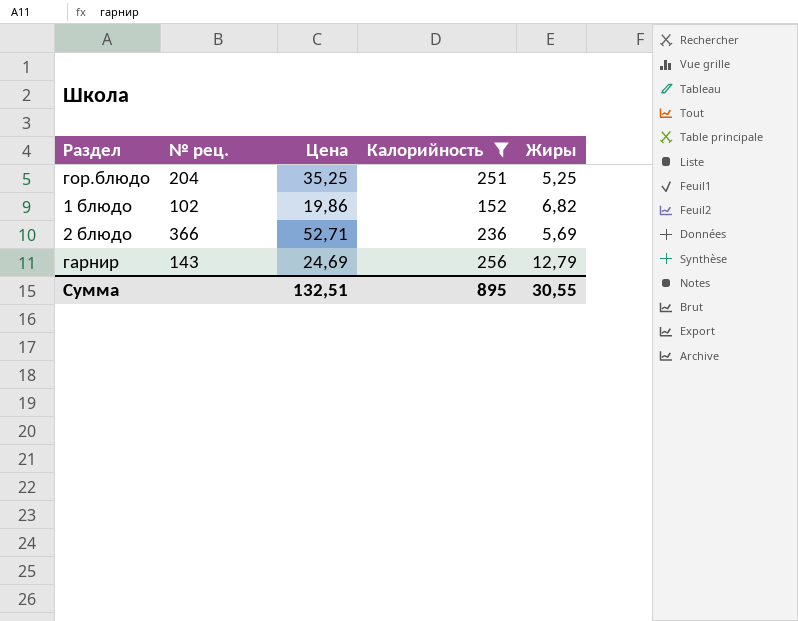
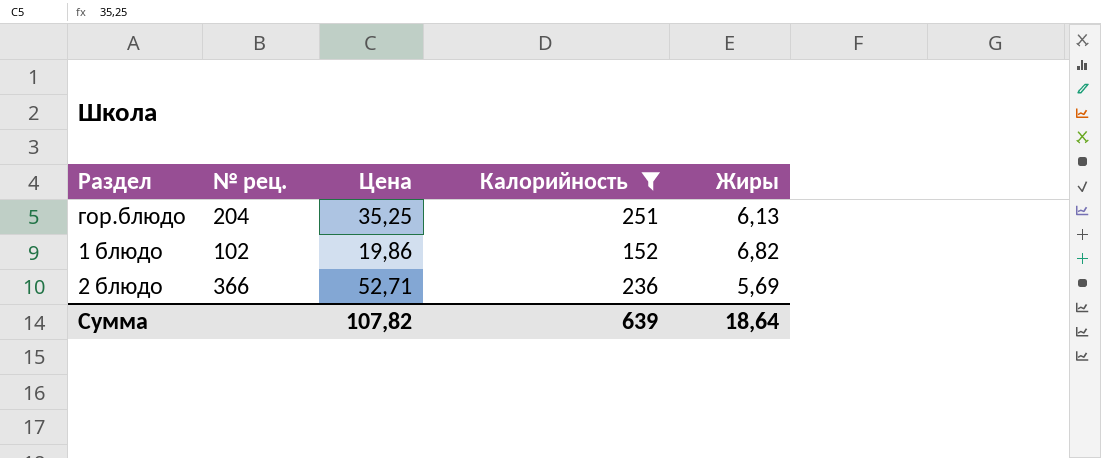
row гарнир: 143 | 24,69 | 256 | 12,79 -> none
гор.блюдо | Жиры: 5,25 -> 6,13
Сумма | Цена: 132,51 -> 107,82
Сумма | Калорийность: 895 -> 639
Сумма | Жиры: 30,55 -> 18,64

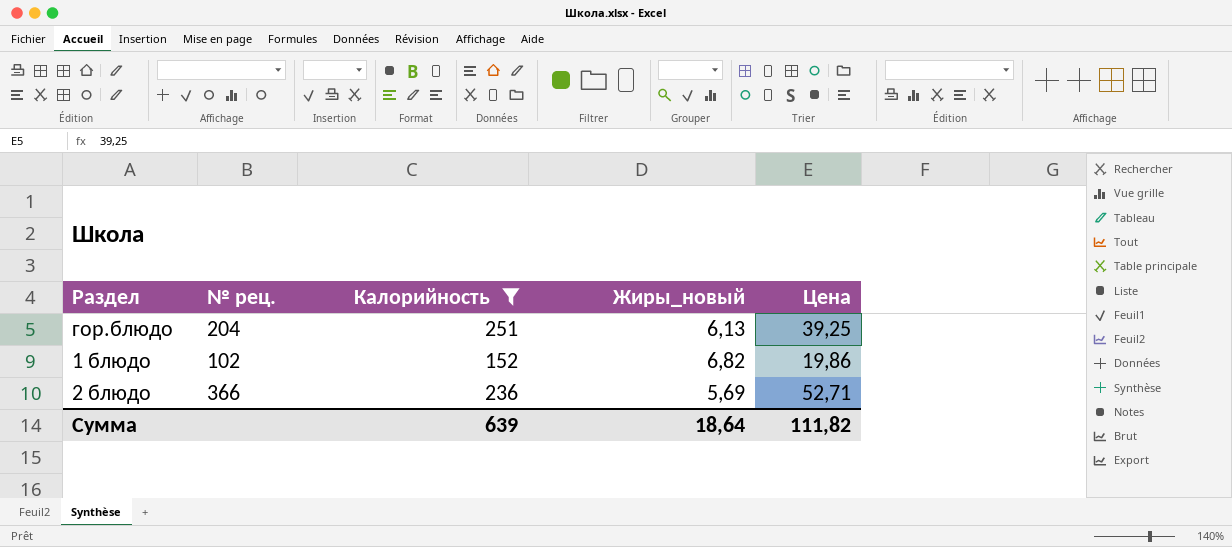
column name: Жиры -> Жиры_новый
column Цена | position: 3 -> 5
гор.блюдо | Цена: 35,25 -> 39,25
Сумма | Цена: 107,82 -> 111,82

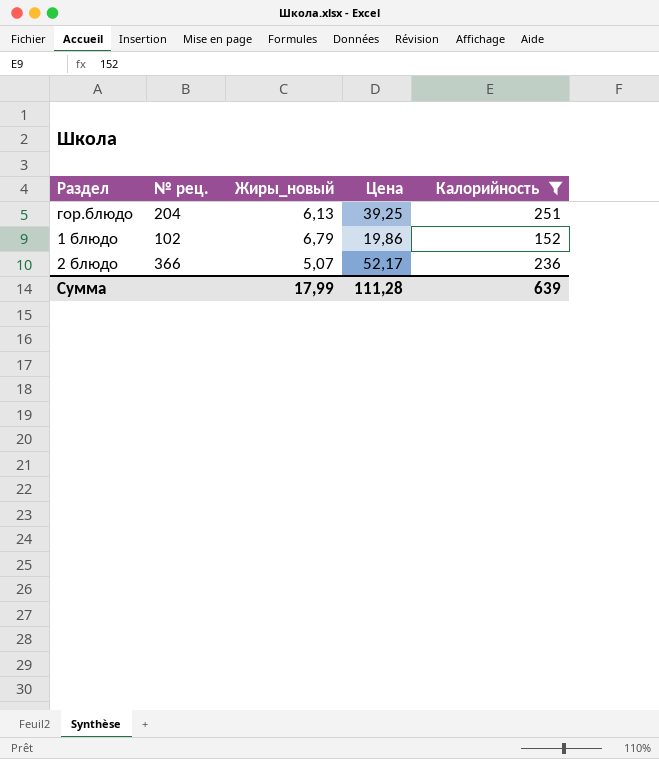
column Калорийность | position: 3 -> 5
1 блюдо | Жиры_новый: 6,82 -> 6,79
2 блюдо | Жиры_новый: 5,69 -> 5,07
2 блюдо | Цена: 52,71 -> 52,17
Сумма | Жиры_новый: 18,64 -> 17,99
Сумма | Цена: 111,82 -> 111,28

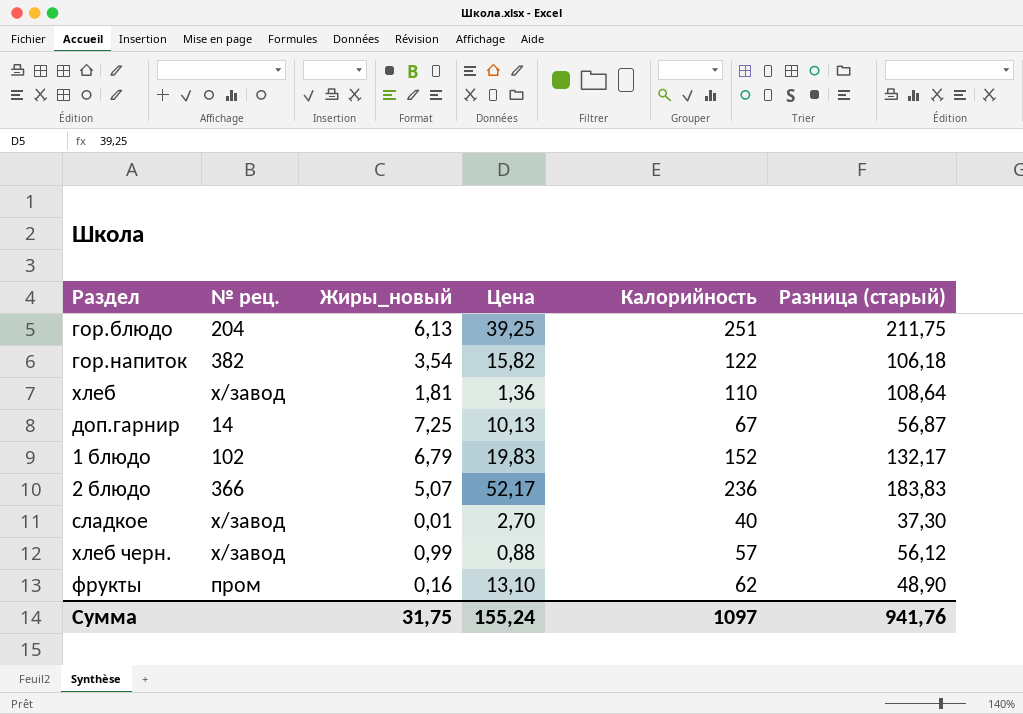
filter: Калорийность >= 152 -> none
column Разница (старый) | formula: none -> [Калорийность] - [Цена]
1 блюдо | Цена: 19,86 -> 19,83
Сумма | Жиры_новый: 17,99 -> 31,75
Сумма | Цена: 111,28 -> 155,24
Сумма | Калорийность: 639 -> 1097

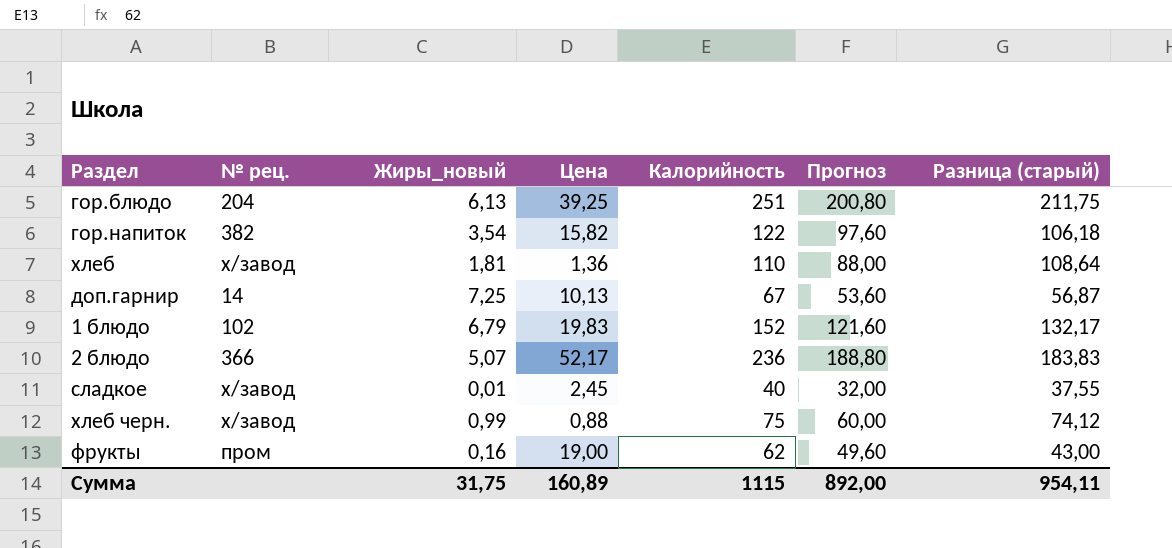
column Прогноз | formula: none -> [Калорийность] * 0,8
сладкое | Цена: 2,70 -> 2,45
сладкое | Разница (старый): 37,30 -> 37,55
хлеб черн. | Калорийность: 57 -> 75
хлеб черн. | Разница (старый): 56,12 -> 74,12
фрукты | Цена: 13,10 -> 19,00
фрукты | Разница (старый): 48,90 -> 43,00
Сумма | Цена: 155,24 -> 160,89
Сумма | Калорийность: 1097 -> 1115
Сумма | Разница (старый): 941,76 -> 954,11

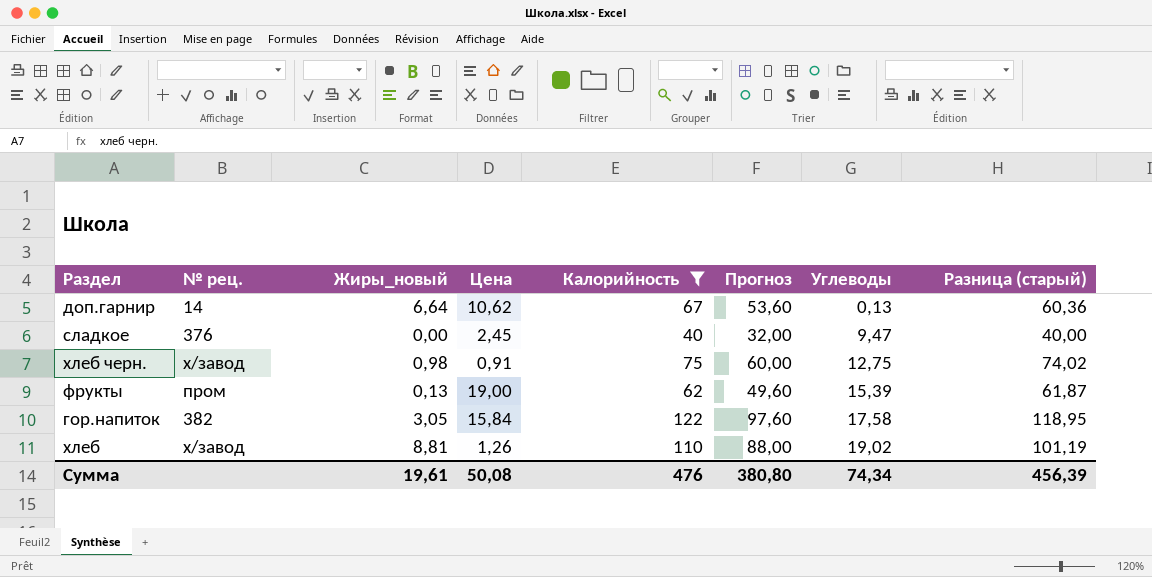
filter: none -> Калорийность <= 122
row order: none -> Углеводы ascending
column Углеводы | position: none -> 7
column Разница (старый) | formula: [Калорийность] - [Цена] -> [Калорийность] - [Жиры_новый]
доп.гарнир | Жиры_новый: 7,25 -> 6,64
доп.гарнир | Цена: 10,13 -> 10,62
сладкое | № рец.: х/завод -> 376
сладкое | Жиры_новый: 0,01 -> 0,00
хлеб черн. | Жиры_новый: 0,99 -> 0,98
хлеб черн. | Цена: 0,88 -> 0,91
фрукты | Жиры_новый: 0,16 -> 0,13
гор.напиток | Жиры_новый: 3,54 -> 3,05
гор.напиток | Цена: 15,82 -> 15,84
хлеб | Жиры_новый: 1,81 -> 8,81
хлеб | Цена: 1,36 -> 1,26
Сумма | Жиры_новый: 31,75 -> 19,61
Сумма | Цена: 160,89 -> 50,08
Сумма | Калорийность: 1115 -> 476
Сумма | Прогноз: 892,00 -> 380,80
Сумма | Разница (старый): 954,11 -> 456,39

